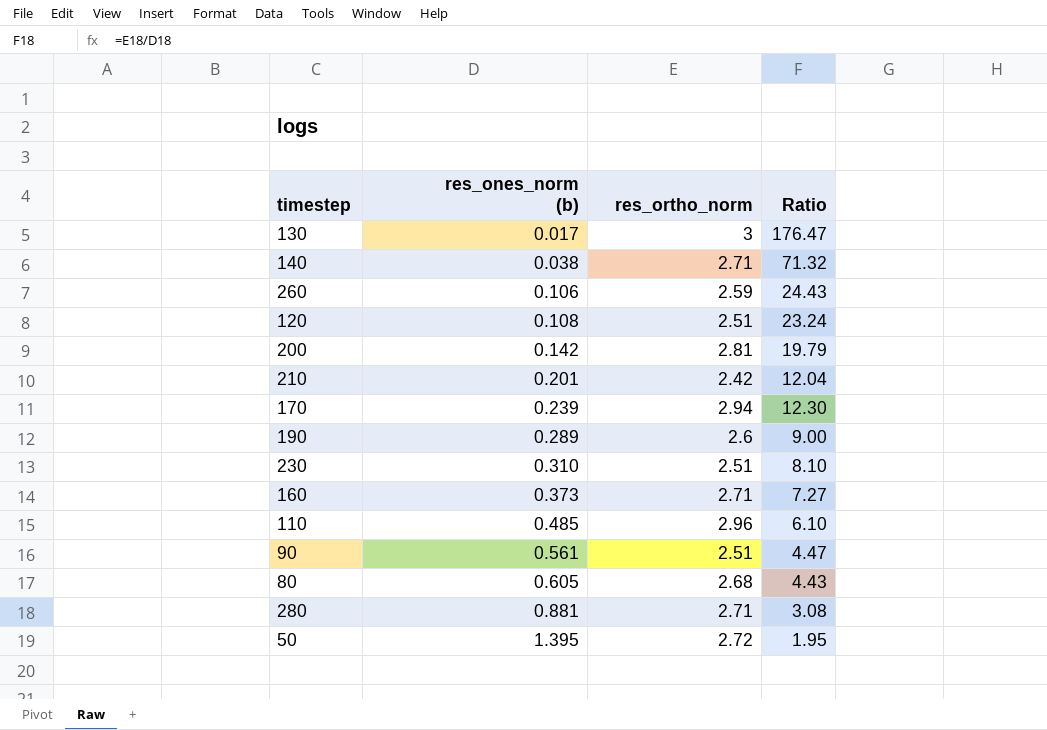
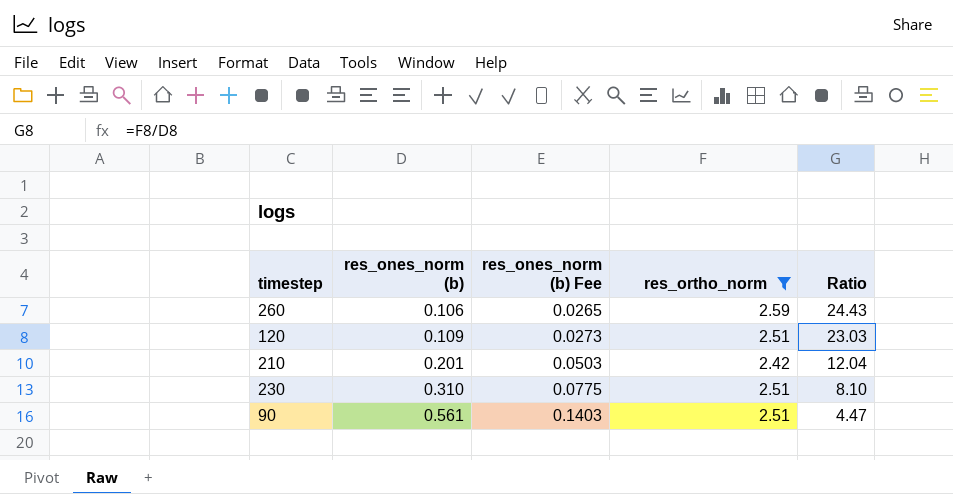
filter: none -> res_ortho_norm <= 2.59
column res_ones_norm (b) Fee | formula: none -> [res_ones_norm (b)] * 0.25
120 | res_ones_norm (b): 0.108 -> 0.109
120 | Ratio: 23.24 -> 23.03

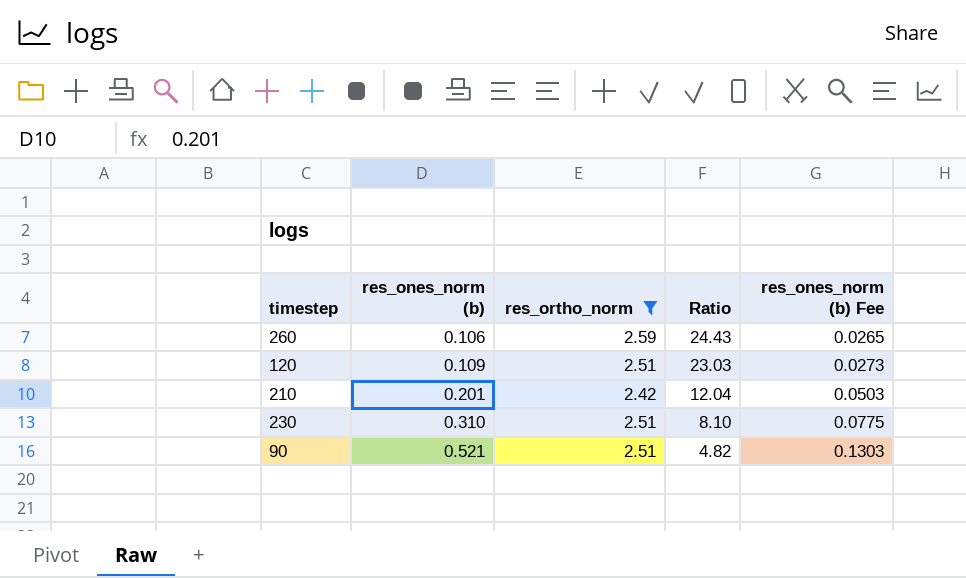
column res_ones_norm (b) Fee | position: 3 -> 5
90 | res_ones_norm (b): 0.561 -> 0.521
90 | Ratio: 4.47 -> 4.82
90 | res_ones_norm (b) Fee: 0.1403 -> 0.1303

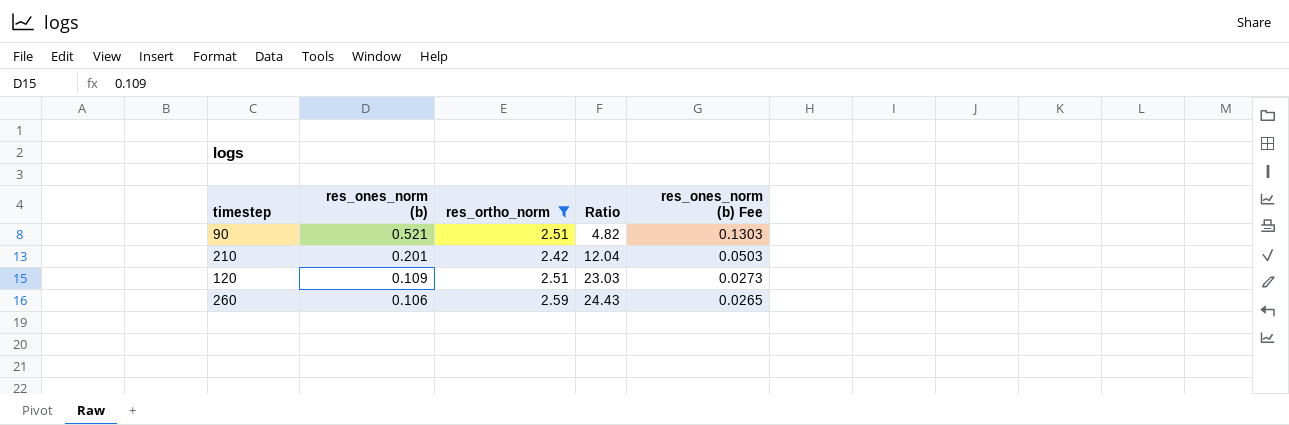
row order: res_ones_norm (b) ascending -> res_ones_norm (b) descending
row 230: 0.310 | 2.51 | 8.10 | 0.0775 -> none

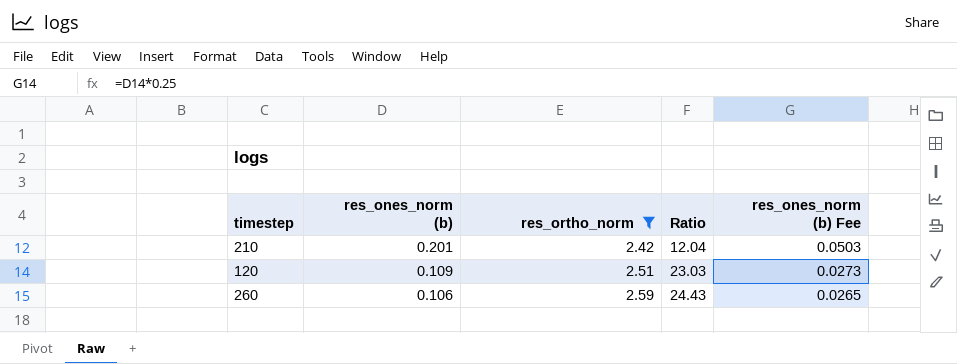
row 90: 0.521 | 2.51 | 4.82 | 0.1303 -> none

